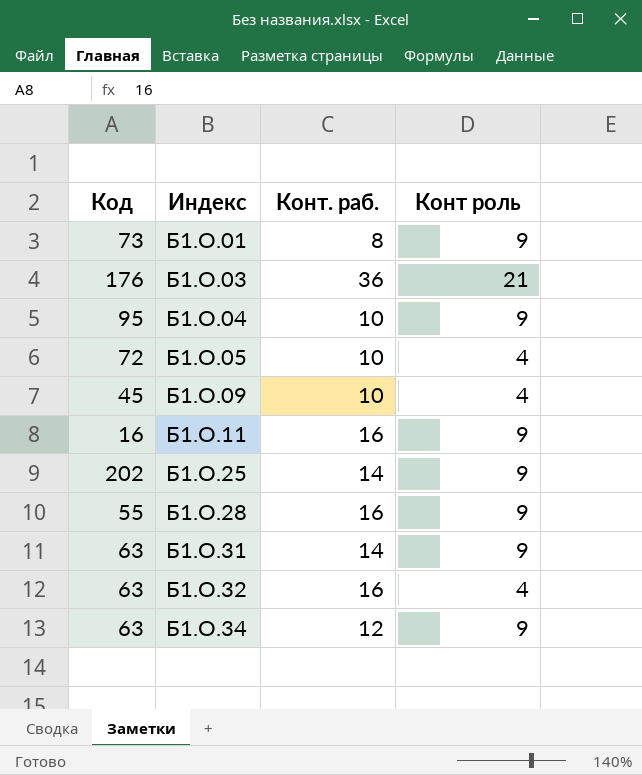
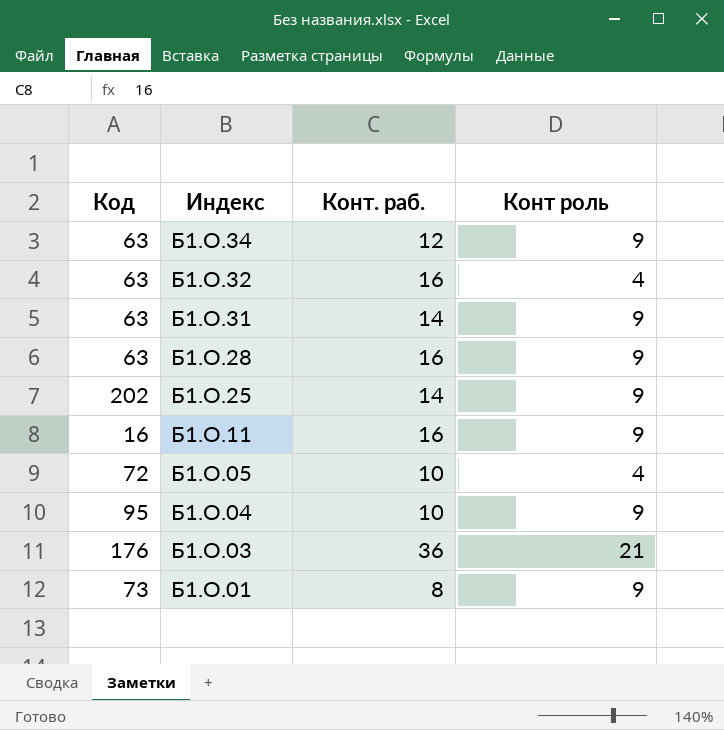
row order: Индекс ascending -> Индекс descending
row Б1.О.09: 45 | 10 | 4 -> none
Б1.О.28 | Код: 55 -> 63

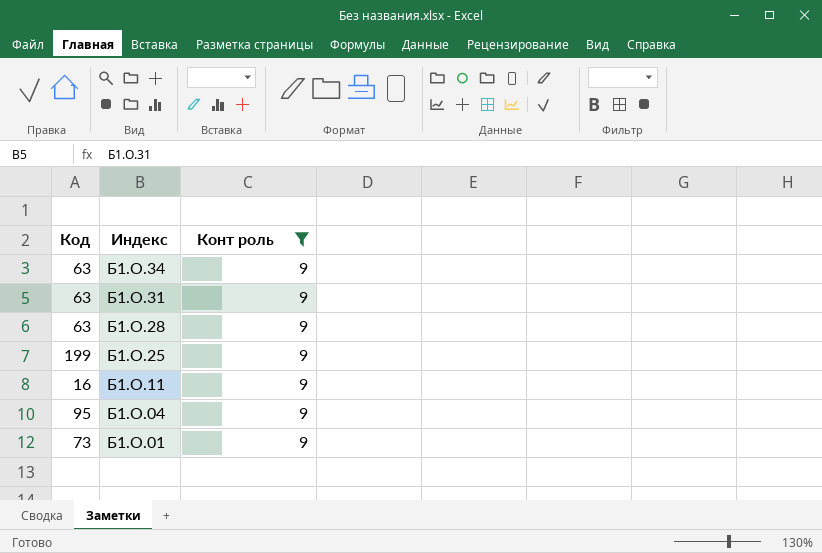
filter: none -> Конт роль = 9
column Конт. раб. | position: 3 -> none
Б1.О.25 | Код: 202 -> 199

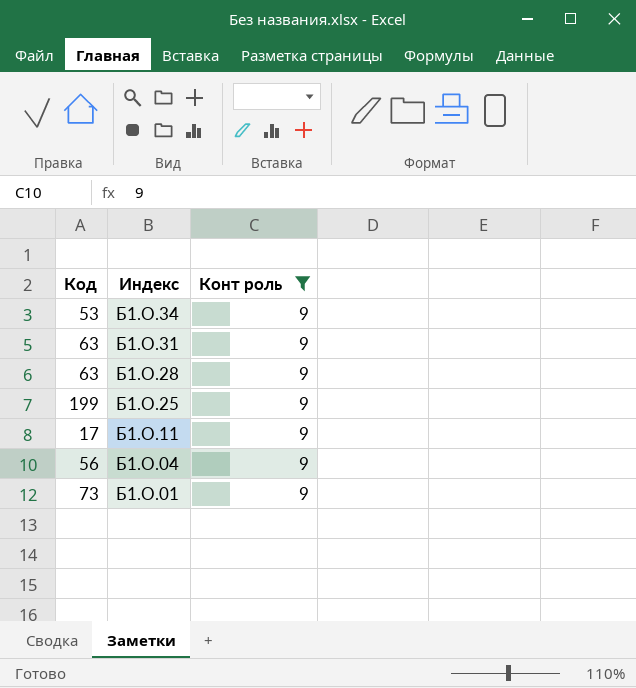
Б1.О.34 | Код: 63 -> 53
Б1.О.11 | Код: 16 -> 17
Б1.О.04 | Код: 95 -> 56

